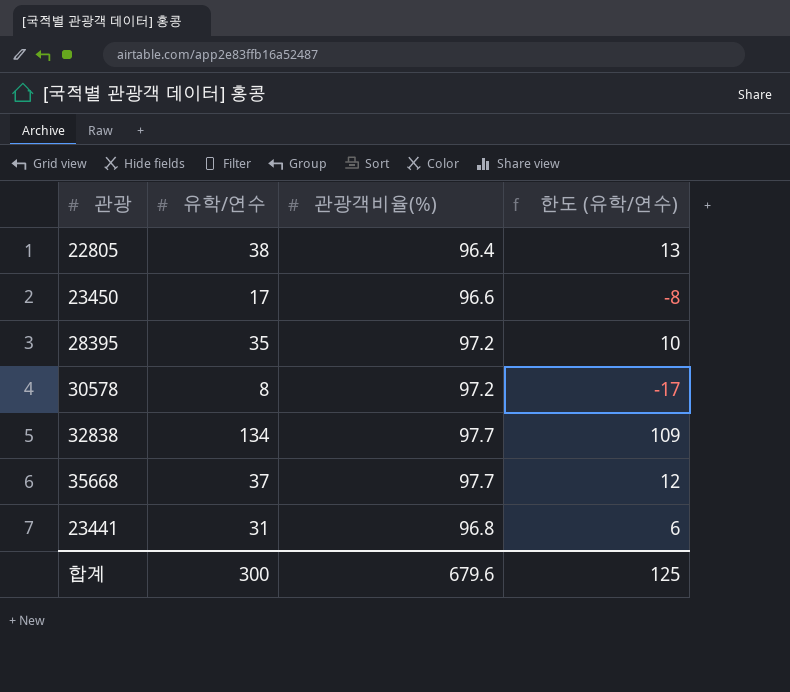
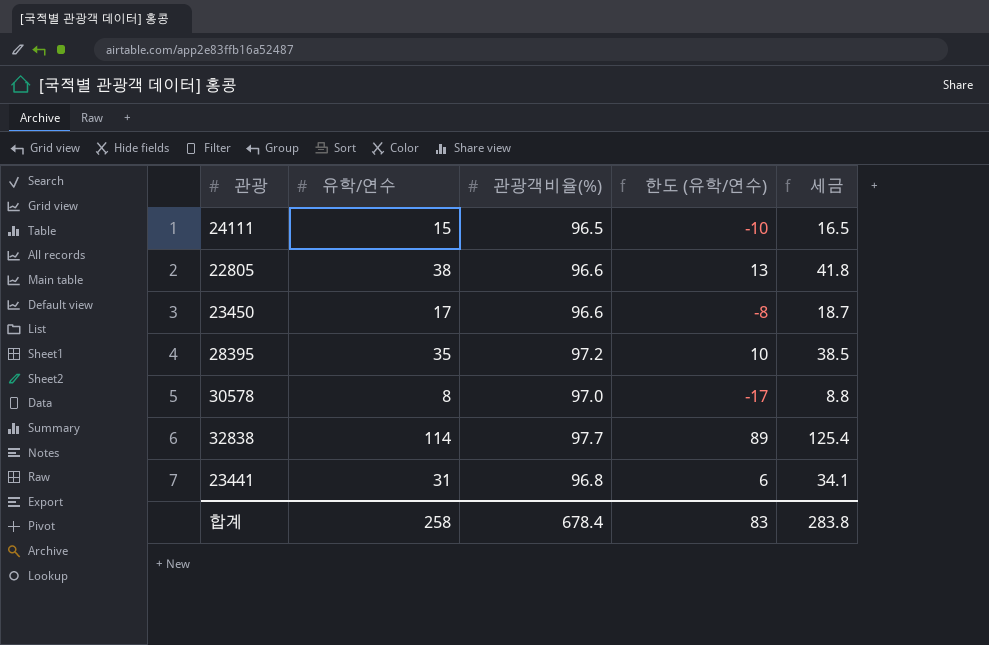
column 세금 | formula: none -> [유학/연수] * 1.1
row 35668: 37 | 97.7 | 12 -> none
row 24111: none -> 15 | 96.5 | -10 | 16.5
22805 | 관광객비율(%): 96.4 -> 96.6
30578 | 관광객비율(%): 97.2 -> 97.0
32838 | 유학/연수: 134 -> 114
32838 | 한도 (유학/연수): 109 -> 89
합계 | 유학/연수: 300 -> 258
합계 | 관광객비율(%): 679.6 -> 678.4
합계 | 한도 (유학/연수): 125 -> 83

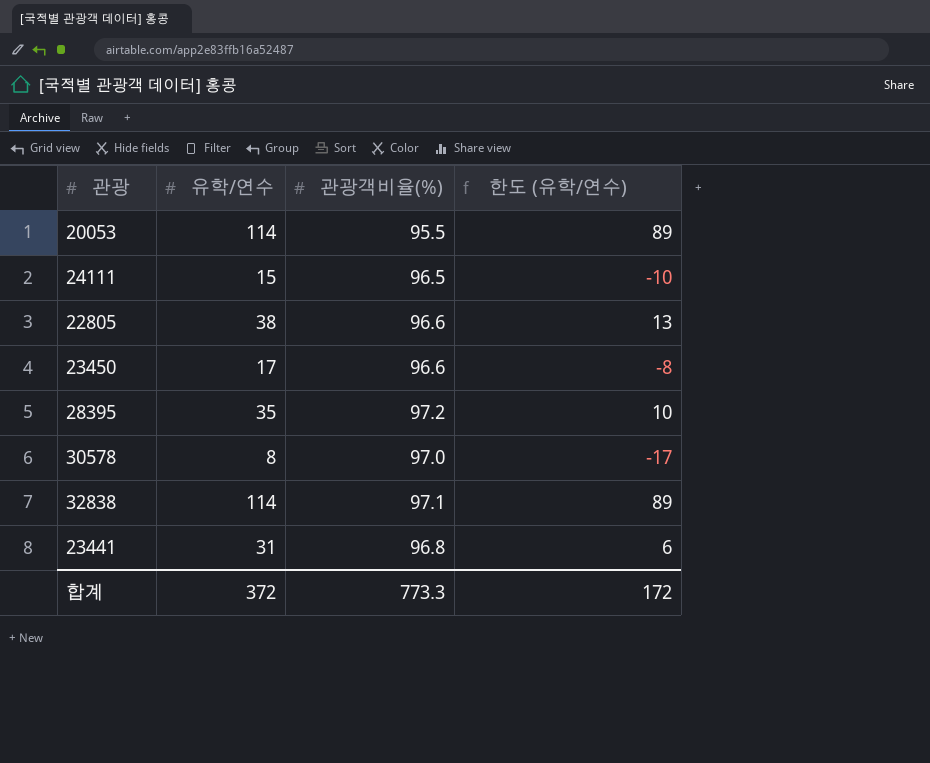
column 세금 | formula: [유학/연수] * 1.1 -> none
row 20053: none -> 114 | 95.5 | 89
32838 | 관광객비율(%): 97.7 -> 97.1
합계 | 유학/연수: 258 -> 372
합계 | 관광객비율(%): 678.4 -> 773.3
합계 | 한도 (유학/연수): 83 -> 172

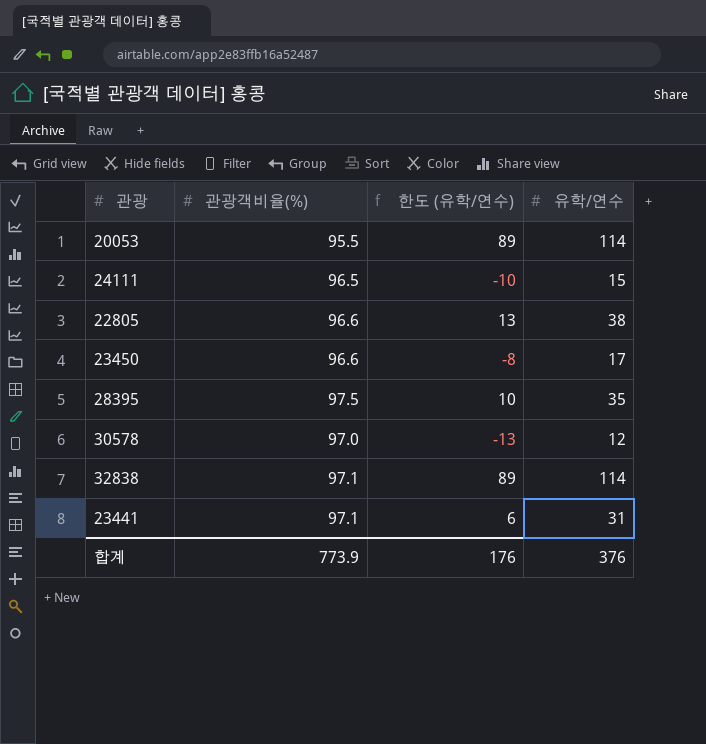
column 유학/연수 | position: 2 -> 4
28395 | 관광객비율(%): 97.2 -> 97.5
30578 | 한도 (유학/연수): -17 -> -13
30578 | 유학/연수: 8 -> 12
23441 | 관광객비율(%): 96.8 -> 97.1
합계 | 관광객비율(%): 773.3 -> 773.9
합계 | 한도 (유학/연수): 172 -> 176
합계 | 유학/연수: 372 -> 376

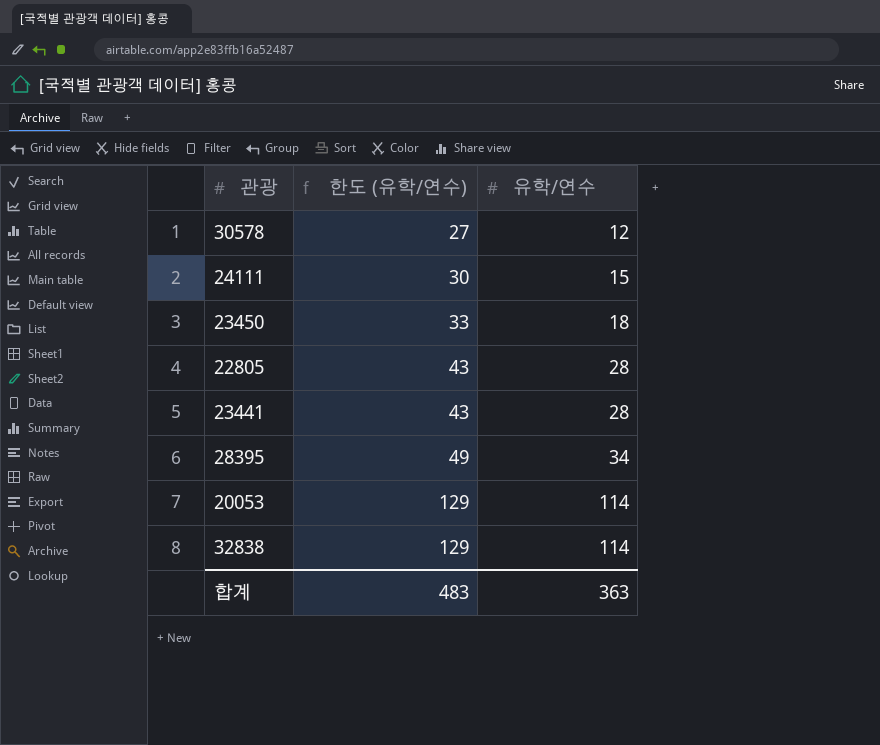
row order: none -> 한도 (유학/연수) ascending
column 관광객비율(%) | position: 2 -> none
column 한도 (유학/연수) | formula: [유학/연수] - 25 -> [유학/연수] + 15
23450 | 유학/연수: 17 -> 18
22805 | 유학/연수: 38 -> 28
23441 | 유학/연수: 31 -> 28
28395 | 유학/연수: 35 -> 34
합계 | 한도 (유학/연수): 176 -> 483
합계 | 유학/연수: 376 -> 363

